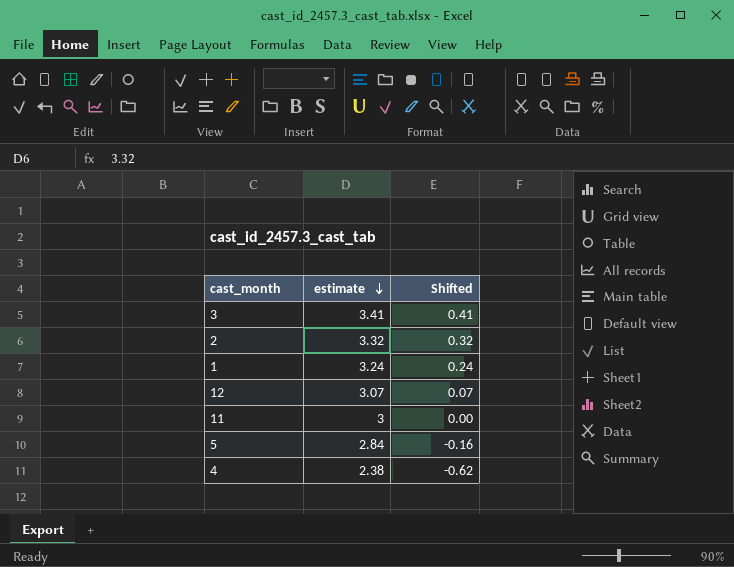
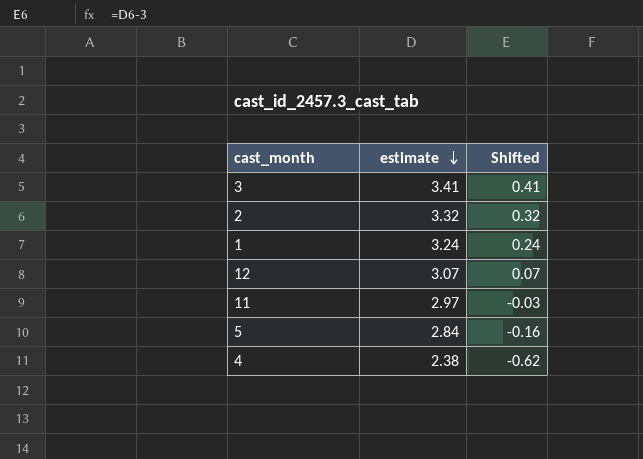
11 | estimate: 3 -> 2.97
11 | Shifted: 0.00 -> -0.03

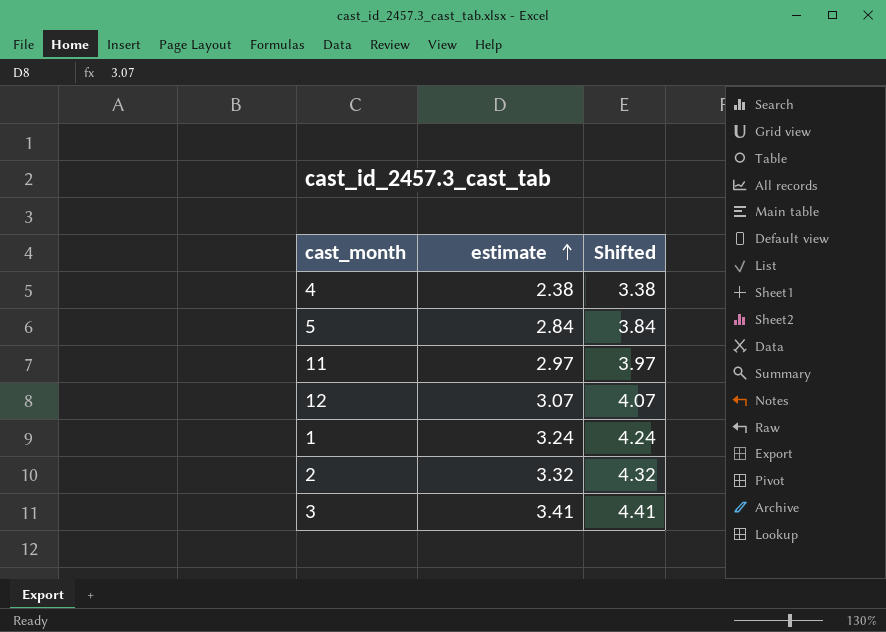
row order: estimate descending -> estimate ascending
column Shifted | formula: [estimate] - 3 -> [estimate] + 1

